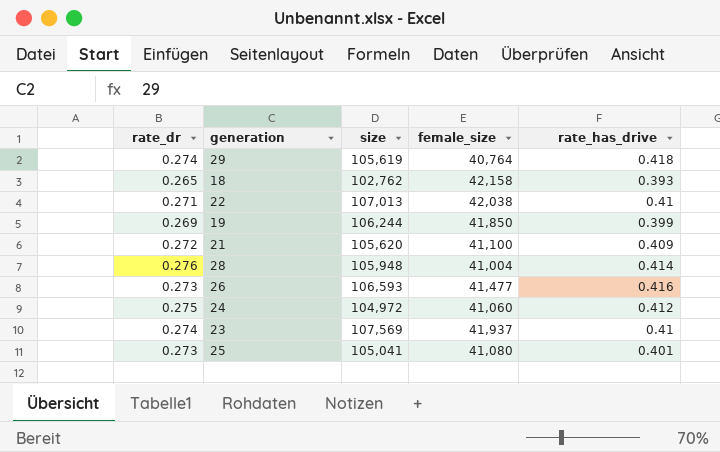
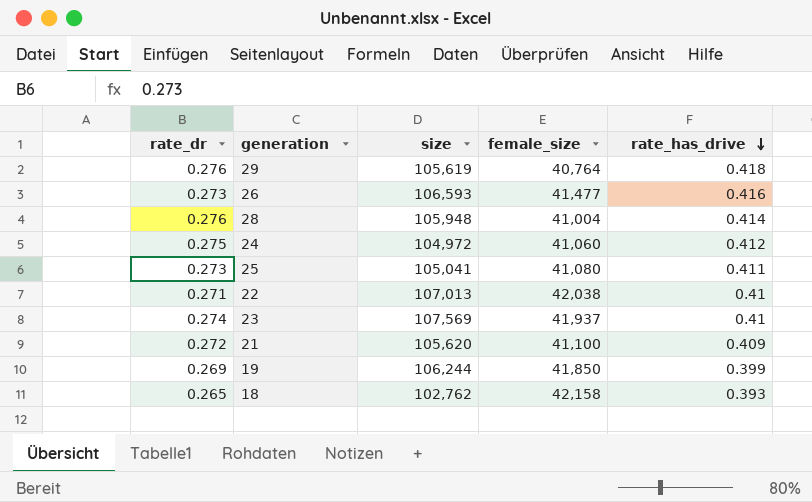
row order: none -> rate_has_drive descending
29 | rate_dr: 0.274 -> 0.276
25 | rate_has_drive: 0.401 -> 0.411

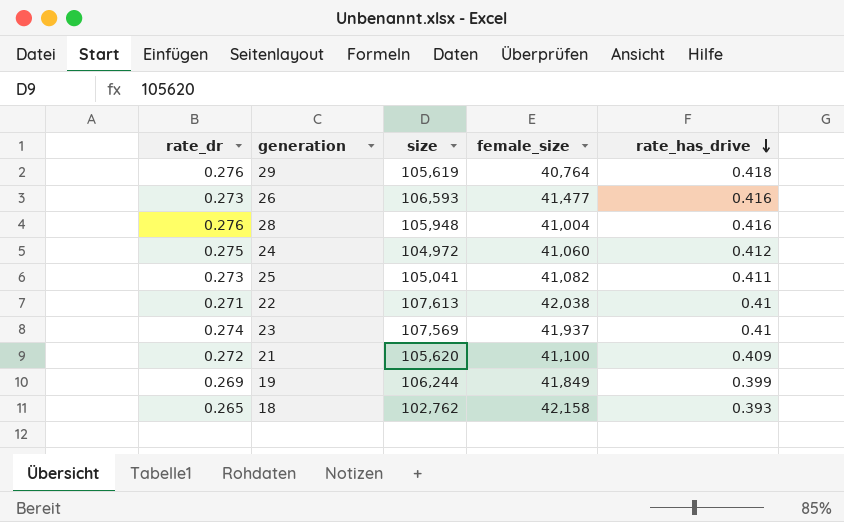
28 | rate_has_drive: 0.414 -> 0.416
25 | female_size: 41,080 -> 41,082
22 | size: 107,013 -> 107,613
19 | female_size: 41,850 -> 41,849

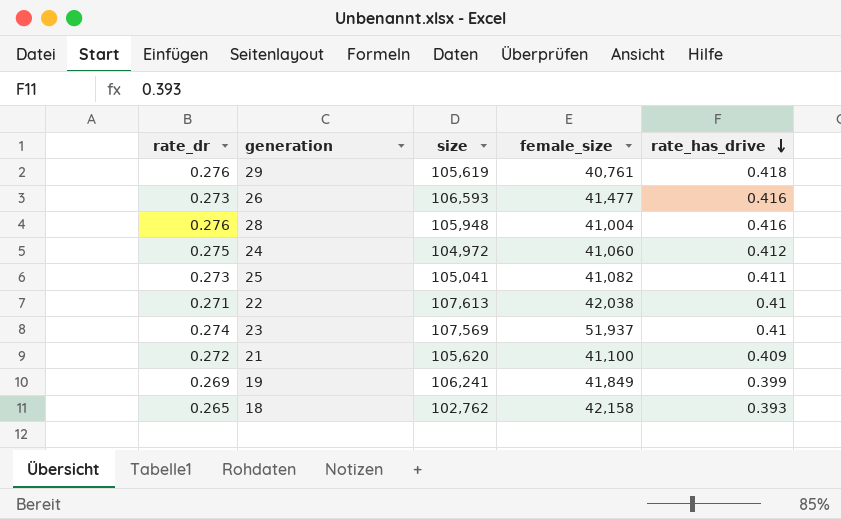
29 | female_size: 40,764 -> 40,761
23 | female_size: 41,937 -> 51,937
19 | size: 106,244 -> 106,241

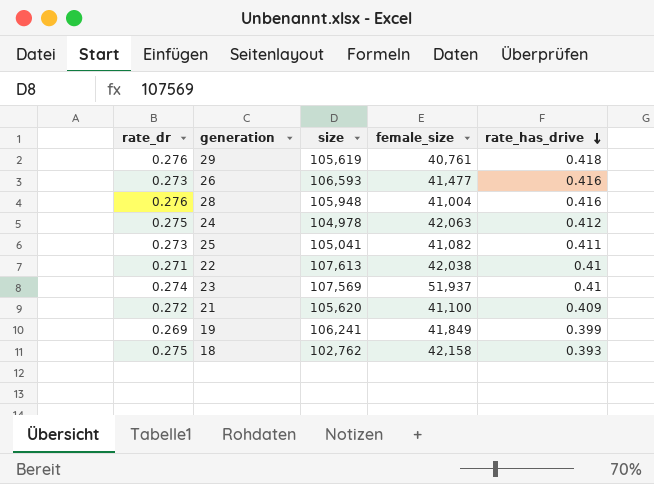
24 | size: 104,972 -> 104,978
24 | female_size: 41,060 -> 42,063
18 | rate_dr: 0.265 -> 0.275

